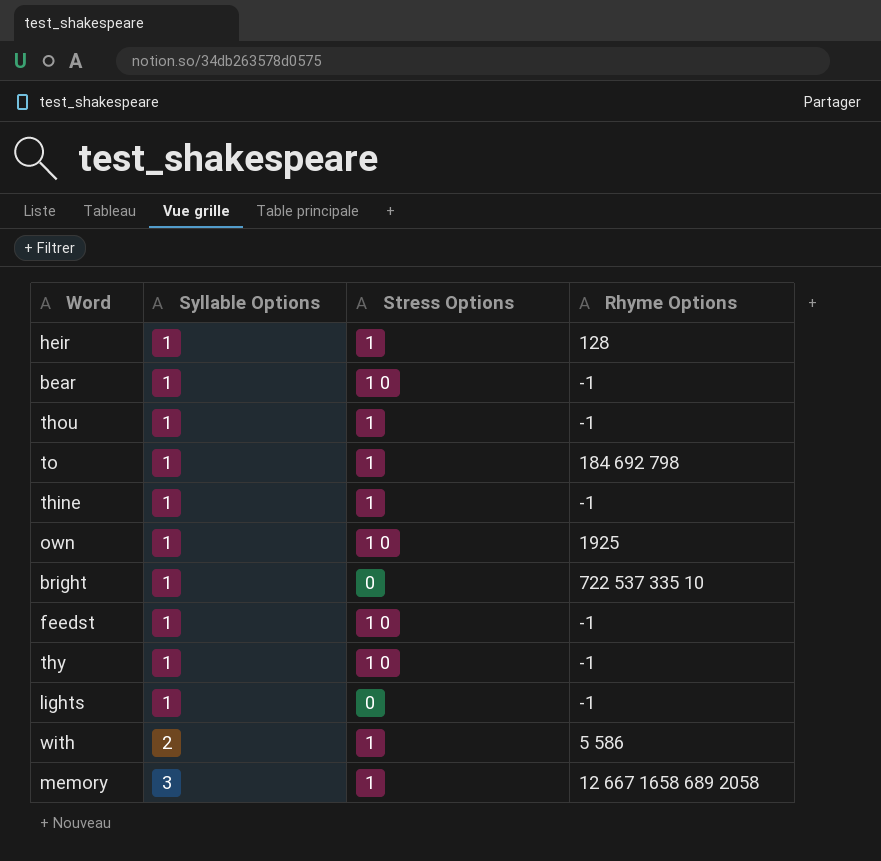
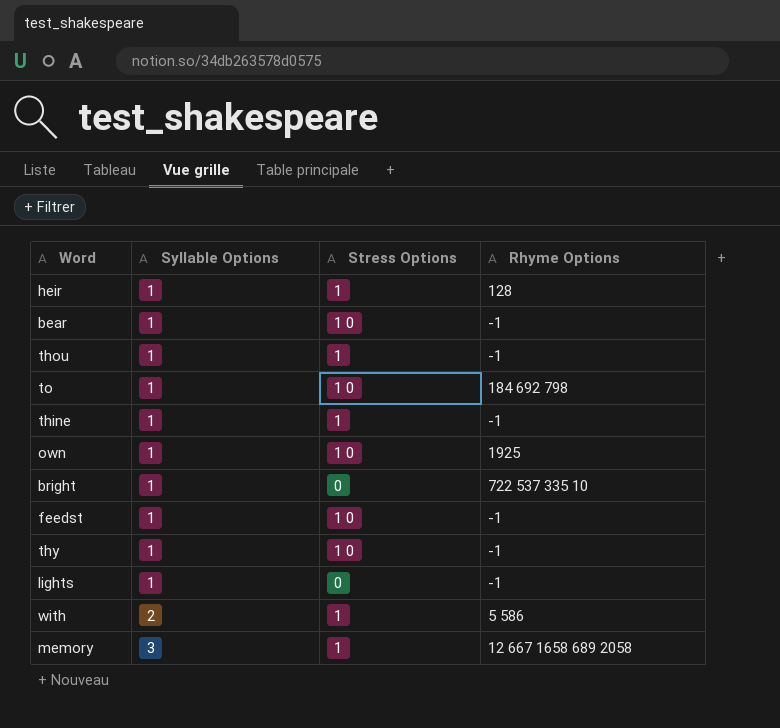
to | Stress Options: 1 -> 1 0

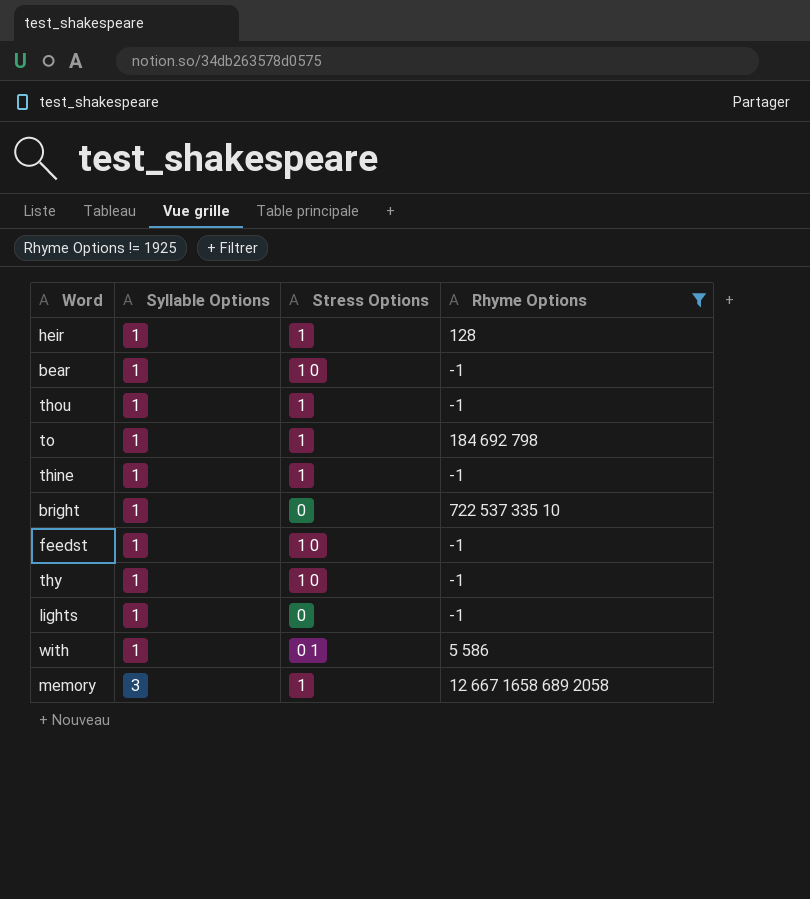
filter: none -> Rhyme Options != 1925
to | Stress Options: 1 0 -> 1
with | Syllable Options: 2 -> 1
with | Stress Options: 1 -> 0 1

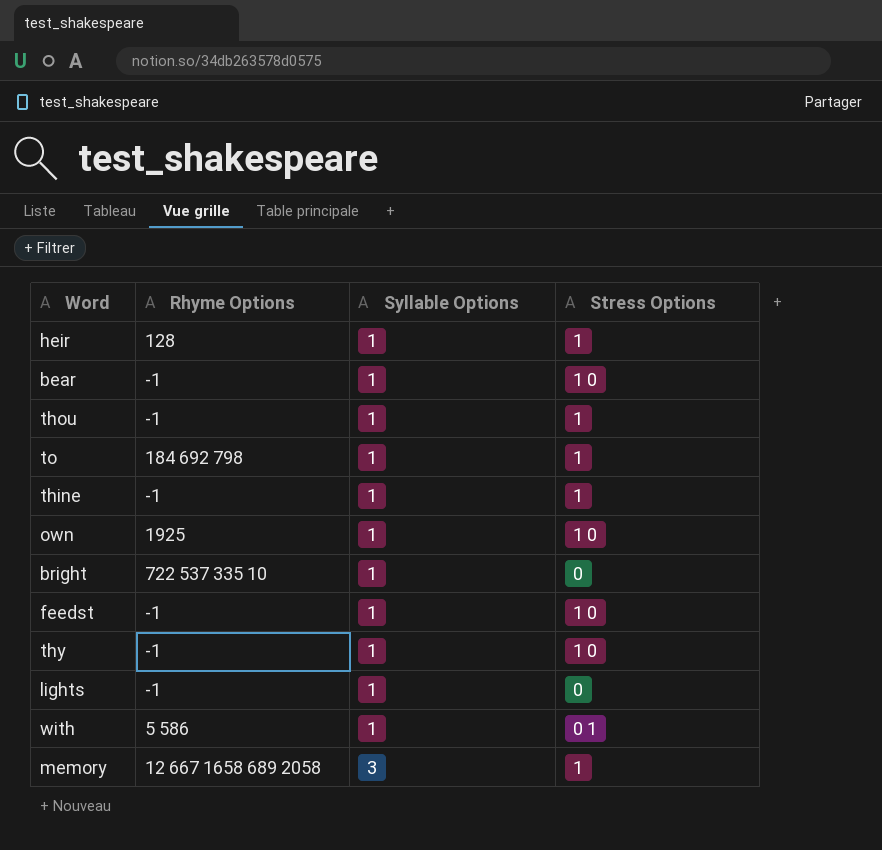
filter: Rhyme Options != 1925 -> none
column Rhyme Options | position: 4 -> 2

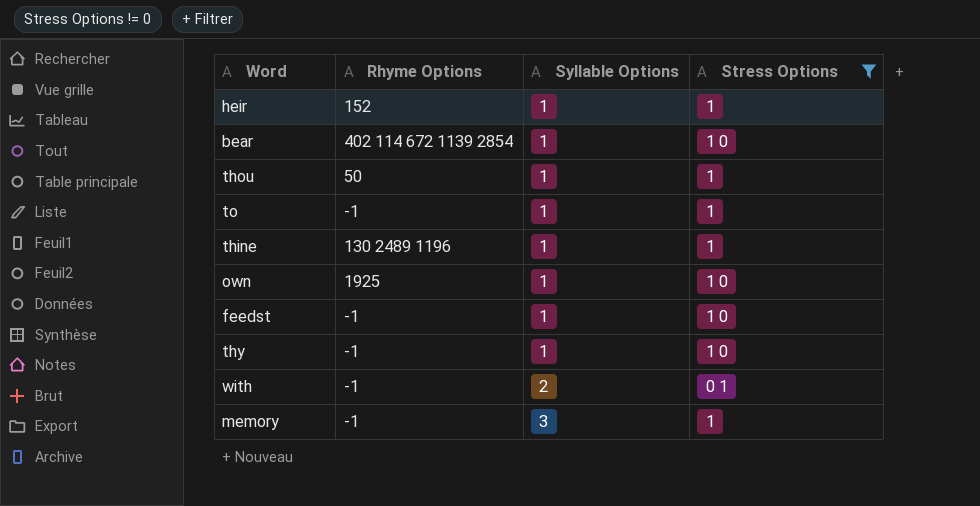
filter: none -> Stress Options != 0
heir | Rhyme Options: 128 -> 152
bear | Rhyme Options: -1 -> 402 114 672 1139 2854
thou | Rhyme Options: -1 -> 50
to | Rhyme Options: 184 692 798 -> -1
thine | Rhyme Options: -1 -> 130 2489 1196
with | Rhyme Options: 5 586 -> -1
with | Syllable Options: 1 -> 2
memory | Rhyme Options: 12 667 1658 689 2058 -> -1

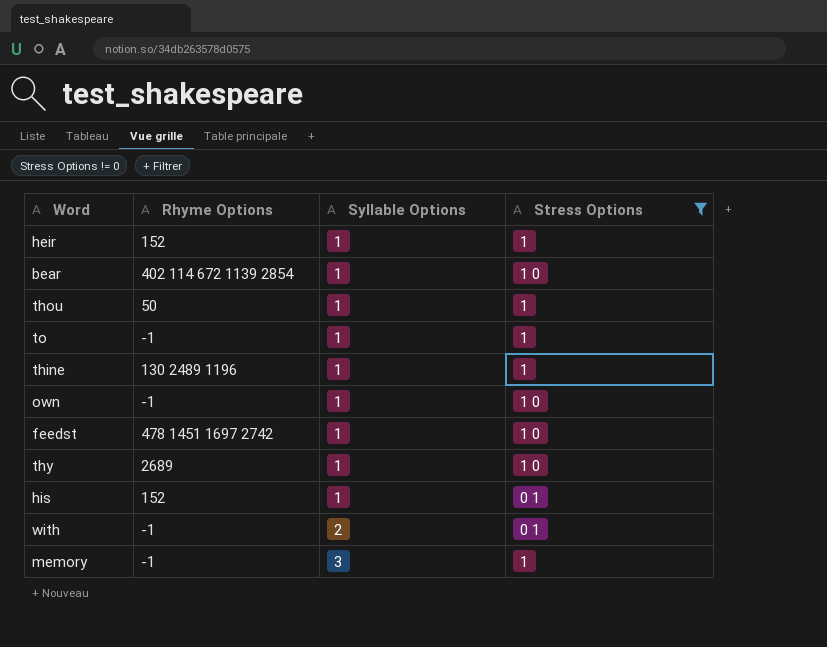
own | Rhyme Options: 1925 -> -1
feedst | Rhyme Options: -1 -> 478 1451 1697 2742
thy | Rhyme Options: -1 -> 2689
row his: none -> 152 | 1 | 0 1

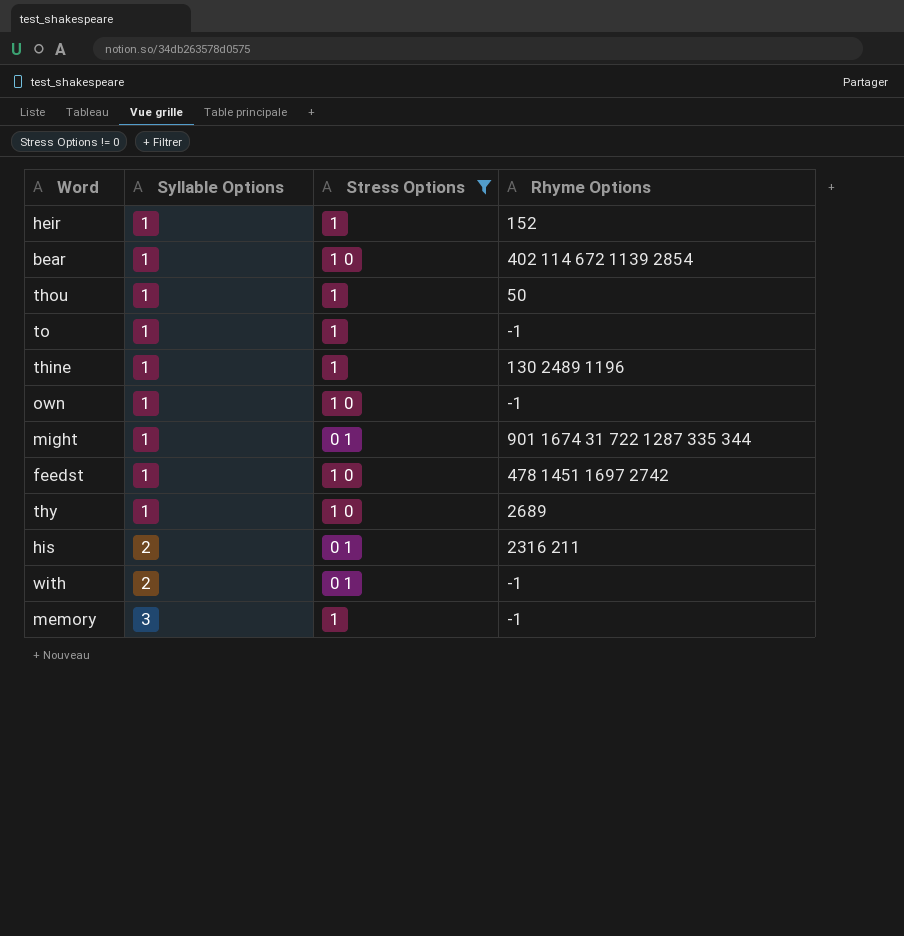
column Rhyme Options | position: 2 -> 4
row might: none -> 1 | 0 1 | 901 1674 31 722 1287 335 344
his | Syllable Options: 1 -> 2
his | Rhyme Options: 152 -> 2316 211

